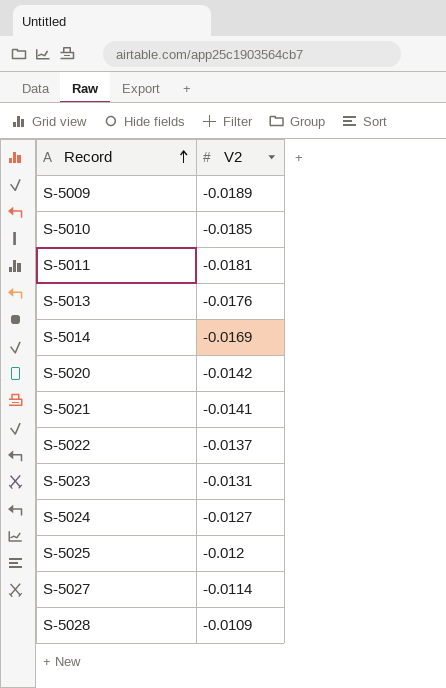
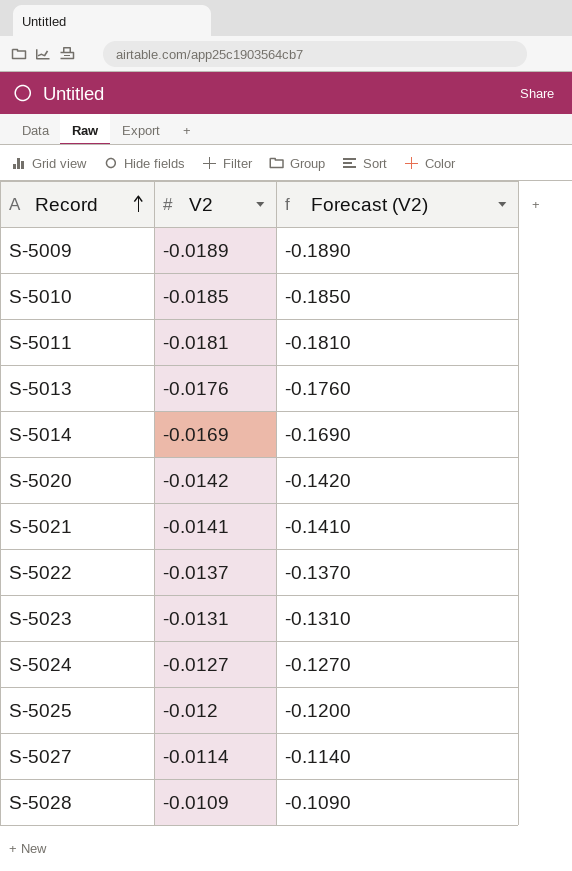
column Forecast (V2) | formula: none -> [V2] * 10

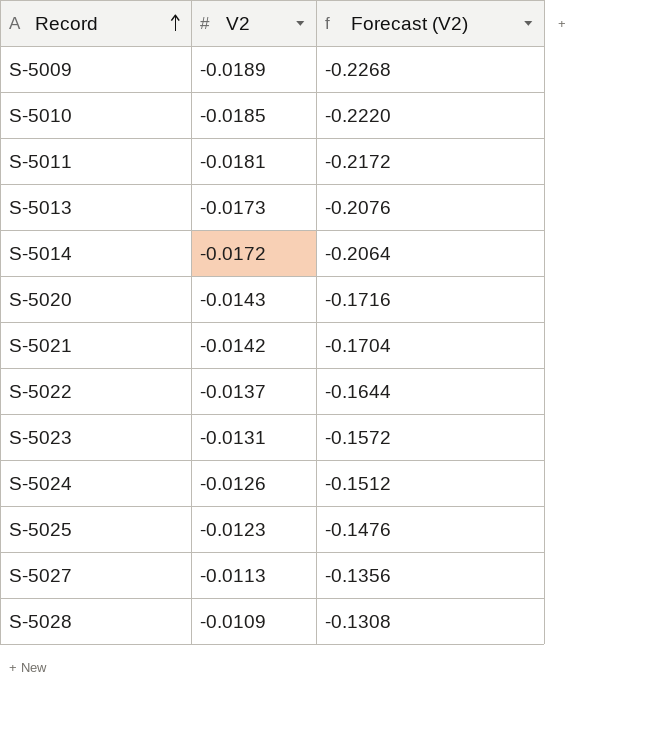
column Forecast (V2) | formula: [V2] * 10 -> [V2] * 12
S-5013 | V2: -0.0176 -> -0.0173
S-5014 | V2: -0.0169 -> -0.0172
S-5020 | V2: -0.0142 -> -0.0143
S-5021 | V2: -0.0141 -> -0.0142
S-5024 | V2: -0.0127 -> -0.0126
S-5025 | V2: -0.012 -> -0.0123
S-5027 | V2: -0.0114 -> -0.0113

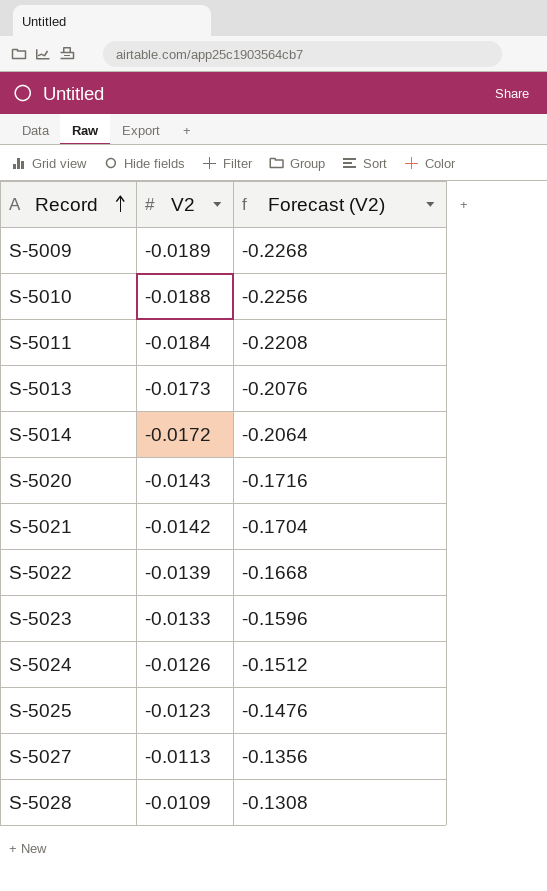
S-5010 | V2: -0.0185 -> -0.0188
S-5010 | Forecast (V2): -0.2220 -> -0.2256
S-5011 | V2: -0.0181 -> -0.0184
S-5011 | Forecast (V2): -0.2172 -> -0.2208
S-5022 | V2: -0.0137 -> -0.0139
S-5022 | Forecast (V2): -0.1644 -> -0.1668
S-5023 | V2: -0.0131 -> -0.0133
S-5023 | Forecast (V2): -0.1572 -> -0.1596

